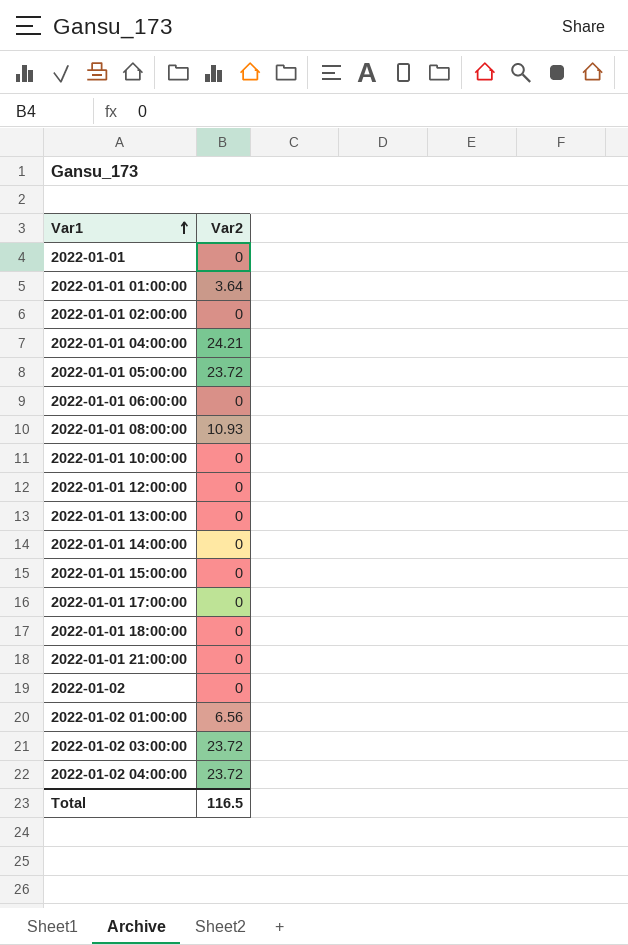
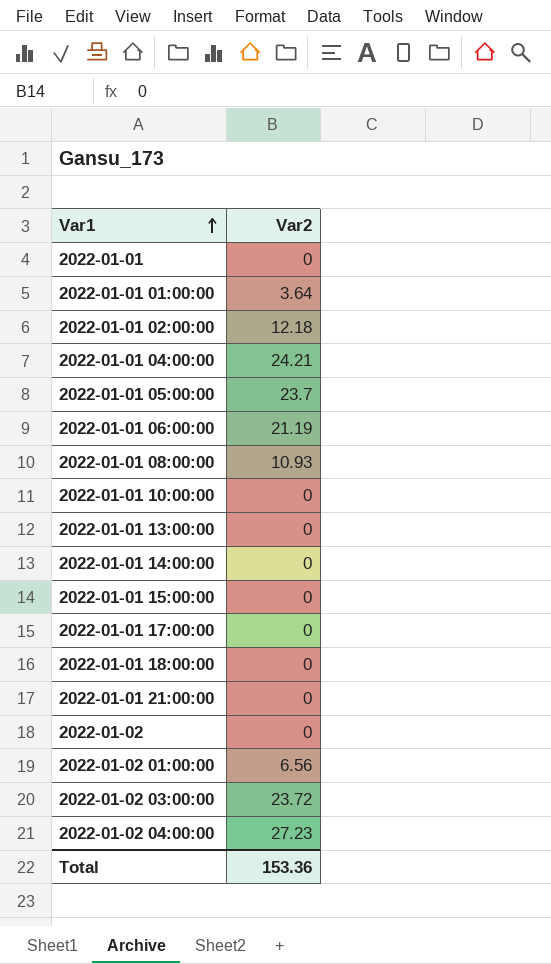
row 2022-01-01 12:00:00: 0 -> none
2022-01-01 02:00:00 | Var2: 0 -> 12.18
2022-01-01 05:00:00 | Var2: 23.72 -> 23.7
2022-01-01 06:00:00 | Var2: 0 -> 21.19
2022-01-02 04:00:00 | Var2: 23.72 -> 27.23
Total | Var2: 116.5 -> 153.36

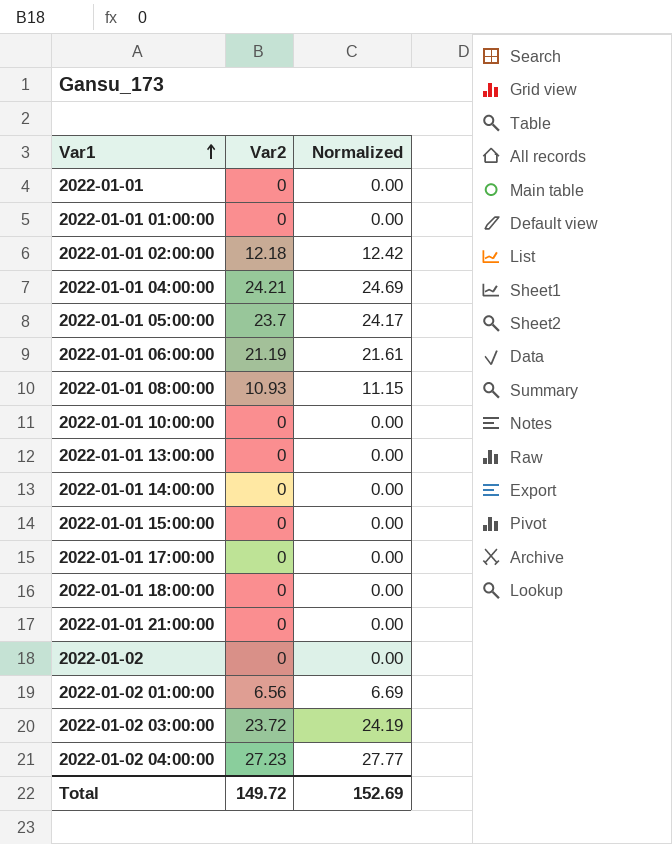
column Normalized | formula: none -> [Var2] * 1.02
2022-01-01 01:00:00 | Var2: 3.64 -> 0
Total | Var2: 153.36 -> 149.72

